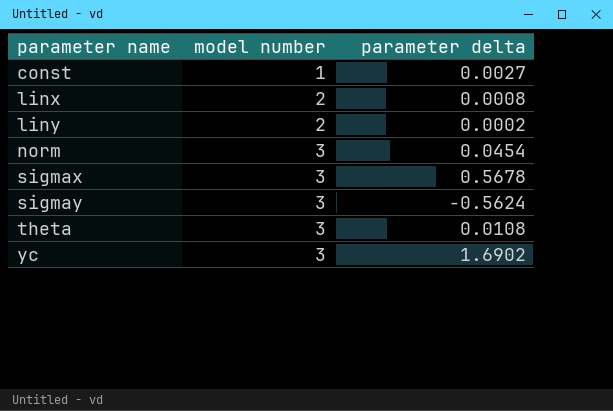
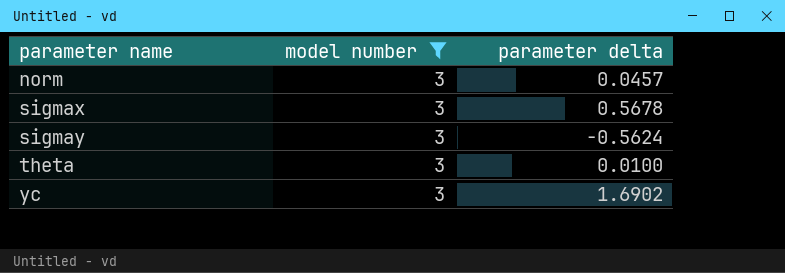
filter: none -> model number = 3
norm | parameter delta: 0.0454 -> 0.0457
theta | parameter delta: 0.0108 -> 0.0100

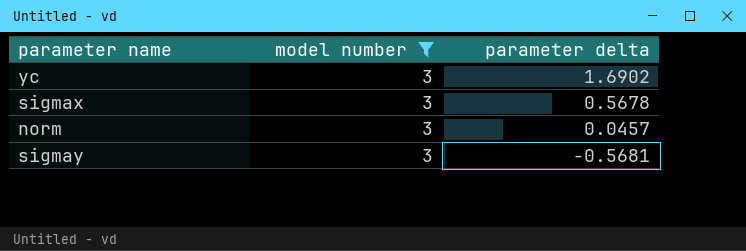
row order: parameter name ascending -> parameter delta descending
row theta: 3 | 0.0100 -> none
sigmay | parameter delta: -0.5624 -> -0.5681

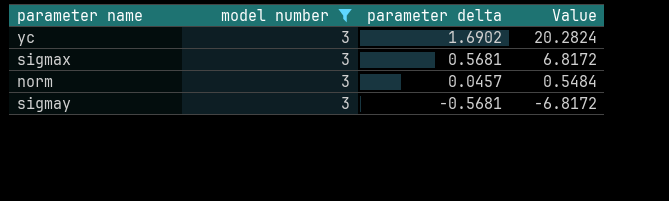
column Value | formula: none -> [parameter delta] * 12
sigmax | parameter delta: 0.5678 -> 0.5681

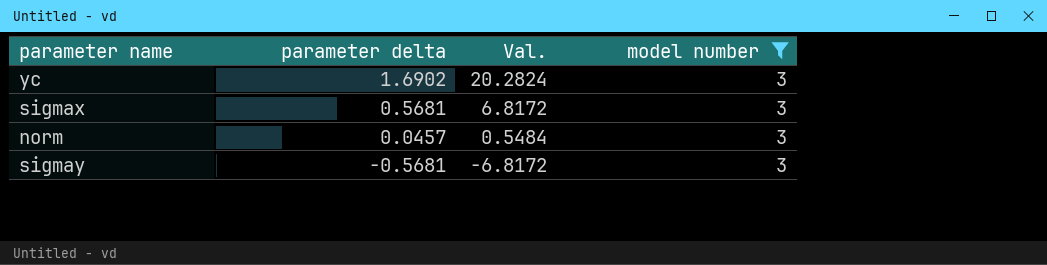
column name: Value -> Val.
column model number | position: 2 -> 4

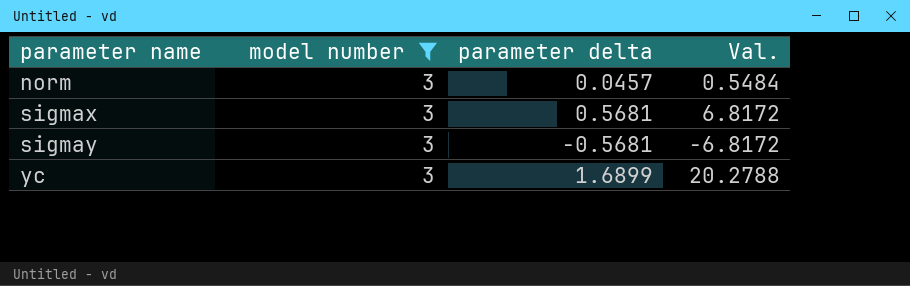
row order: parameter delta descending -> parameter name ascending
column model number | position: 4 -> 2
yc | parameter delta: 1.6902 -> 1.6899
yc | Val.: 20.2824 -> 20.2788

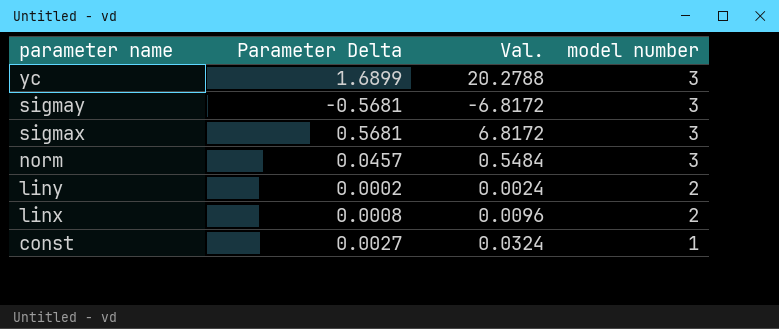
filter: model number = 3 -> none
row order: parameter name ascending -> parameter name descending
column name: parameter delta -> Parameter Delta
column model number | position: 2 -> 4

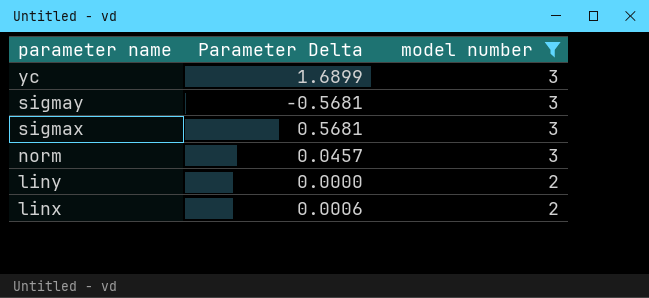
filter: none -> model number != 1
column Val. | formula: [Parameter Delta] * 12 -> none
liny | Parameter Delta: 0.0002 -> 0.0000
linx | Parameter Delta: 0.0008 -> 0.0006

